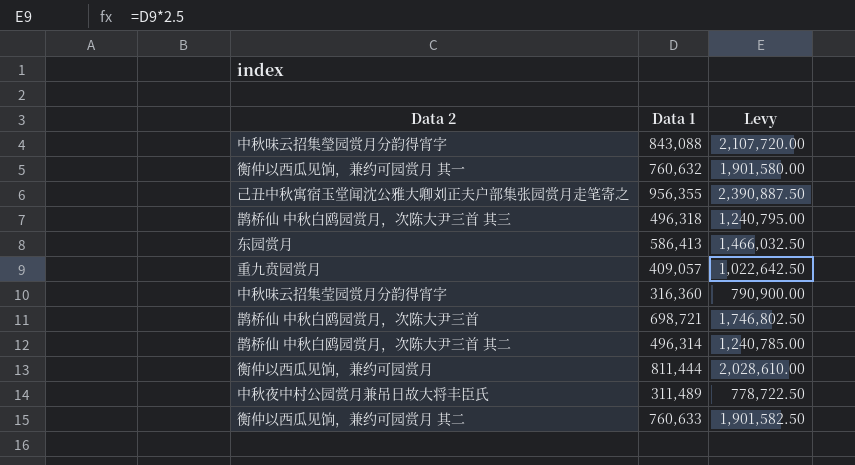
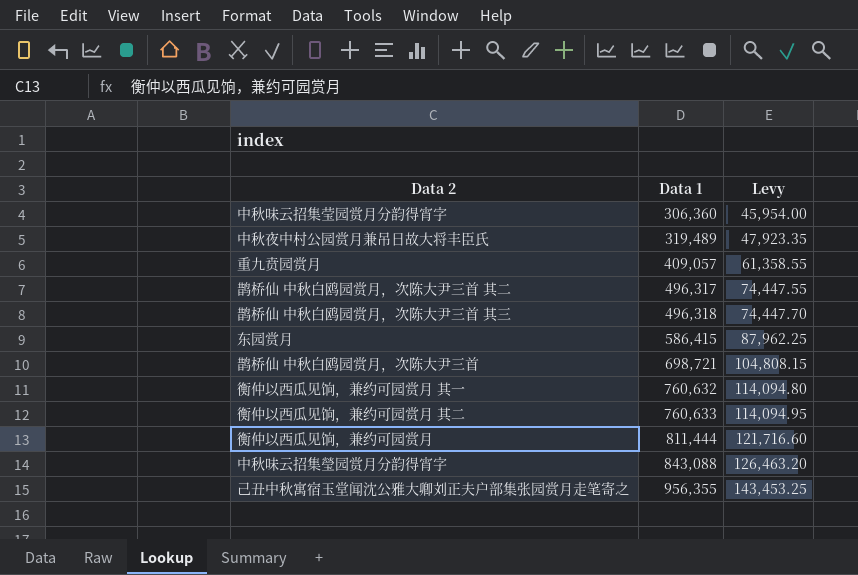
row order: none -> Data 1 ascending
column Levy | formula: [Data 1] * 2.5 -> [Data 1] * 0.15
中秋味云招集莹园赏月分韵得宵字 | Data 1: 316,360 -> 306,360
中秋夜中村公园赏月兼吊日故大将丰臣氏 | Data 1: 311,489 -> 319,489
鹊桥仙 中秋白鸥园赏月，次陈大尹三首 其二 | Data 1: 496,314 -> 496,317
东园赏月 | Data 1: 586,413 -> 586,415

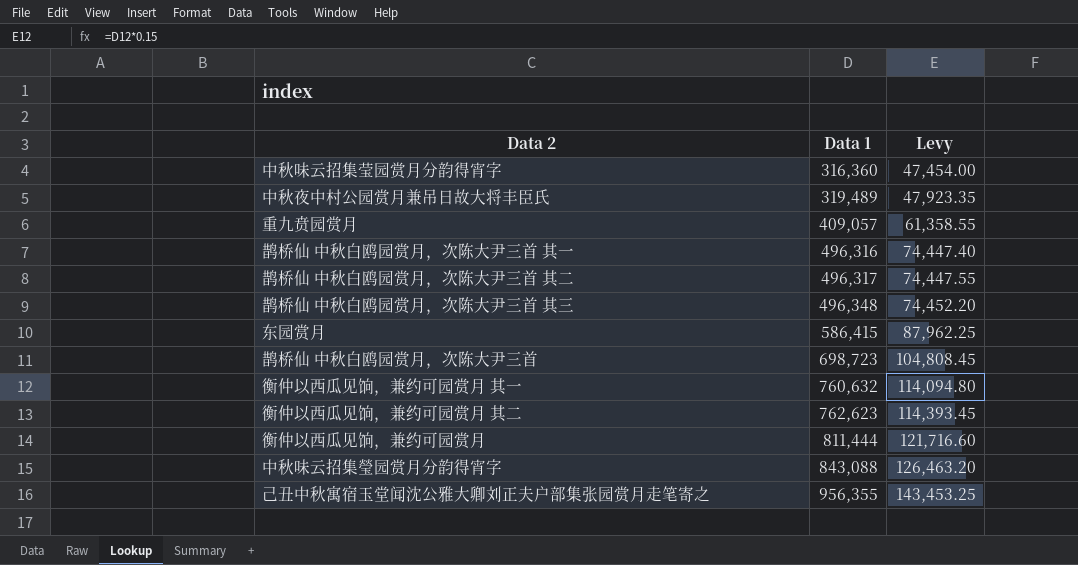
中秋味云招集莹园赏月分韵得宵字 | Data 1: 306,360 -> 316,360
中秋味云招集莹园赏月分韵得宵字 | Levy: 45,954.00 -> 47,454.00
row 鹊桥仙 中秋白鸥园赏月，次陈大尹三首 其一: none -> 496,316 | 74,447.40
鹊桥仙 中秋白鸥园赏月，次陈大尹三首 其三 | Data 1: 496,318 -> 496,348
鹊桥仙 中秋白鸥园赏月，次陈大尹三首 其三 | Levy: 74,447.70 -> 74,452.20
鹊桥仙 中秋白鸥园赏月，次陈大尹三首 | Data 1: 698,721 -> 698,723
鹊桥仙 中秋白鸥园赏月，次陈大尹三首 | Levy: 104,808.15 -> 104,808.45
衡仲以西瓜见饷，兼约可园赏月 其二 | Data 1: 760,633 -> 762,623
衡仲以西瓜见饷，兼约可园赏月 其二 | Levy: 114,094.95 -> 114,393.45

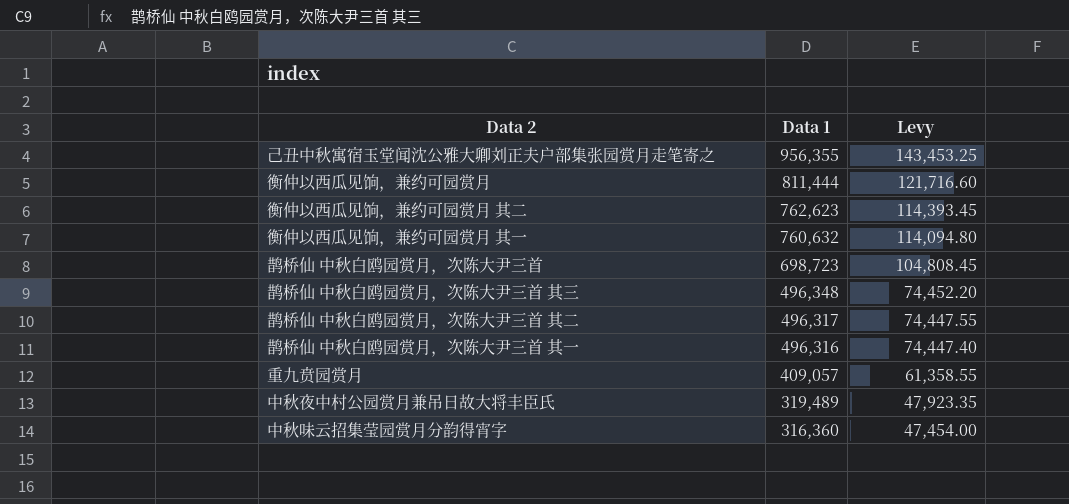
row order: Data 1 ascending -> Data 1 descending
row 东园赏月: 586,415 | 87,962.25 -> none
row 中秋味云招集瑩园赏月分韵得宵字: 843,088 | 126,463.20 -> none

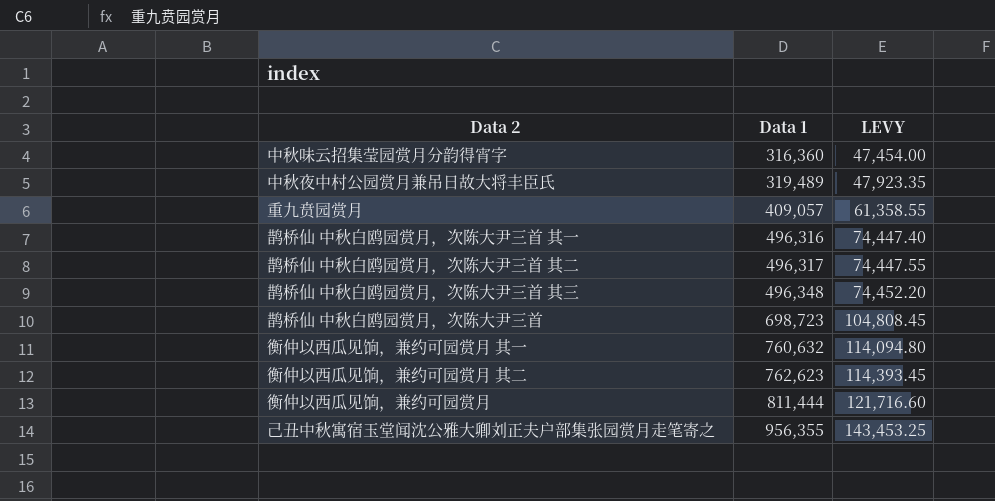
row order: Data 1 descending -> Data 1 ascending
column name: Levy -> LEVY

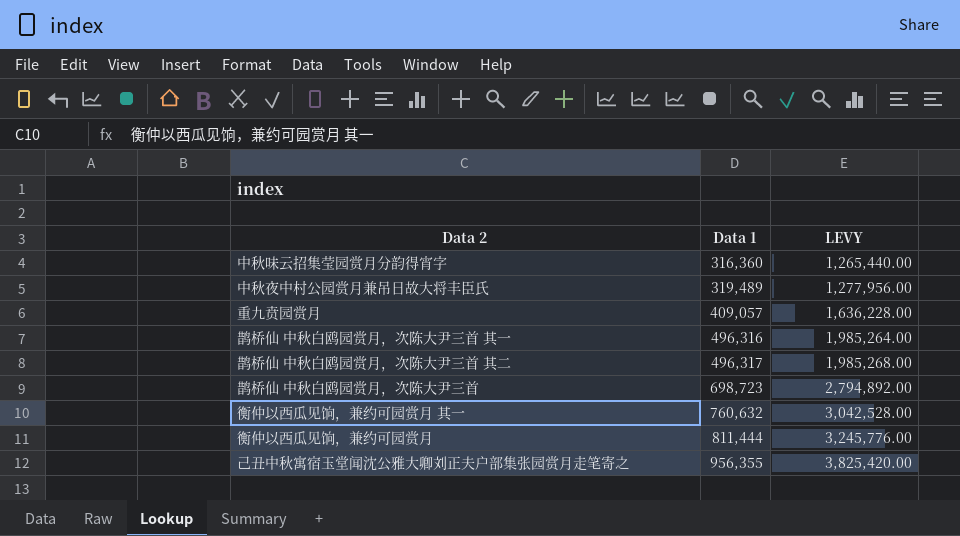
column LEVY | formula: [Data 1] * 0.15 -> [Data 1] * 4
row 鹊桥仙 中秋白鸥园赏月，次陈大尹三首 其三: 496,348 | 74,452.20 -> none
row 衡仲以西瓜见饷，兼约可园赏月 其二: 762,623 | 114,393.45 -> none

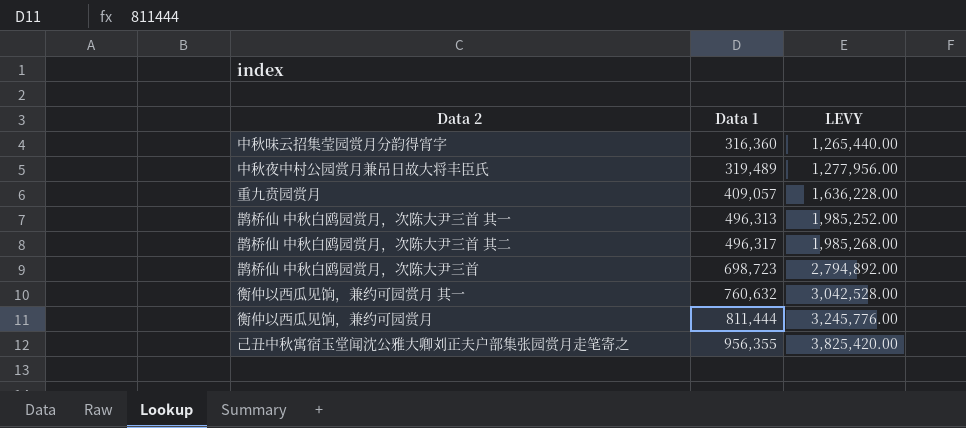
鹊桥仙 中秋白鸥园赏月，次陈大尹三首 其一 | Data 1: 496,316 -> 496,313
鹊桥仙 中秋白鸥园赏月，次陈大尹三首 其一 | LEVY: 1,985,264.00 -> 1,985,252.00

